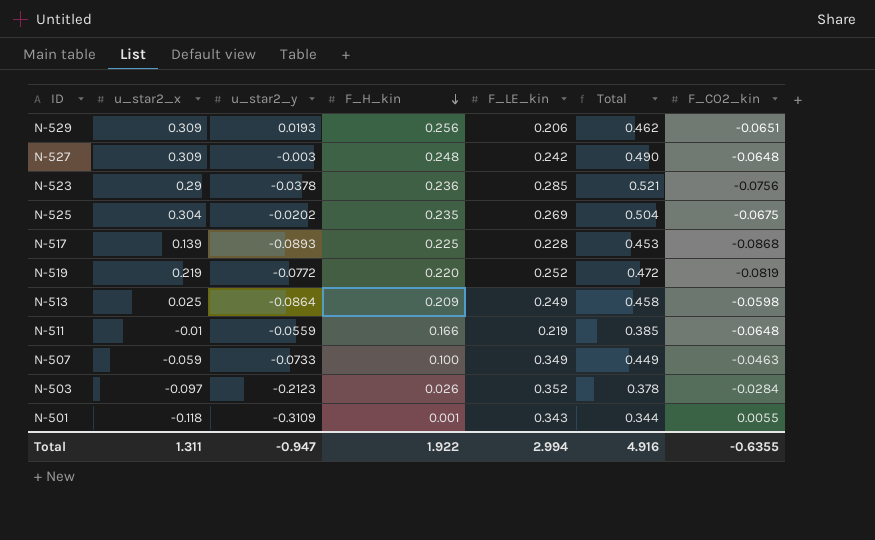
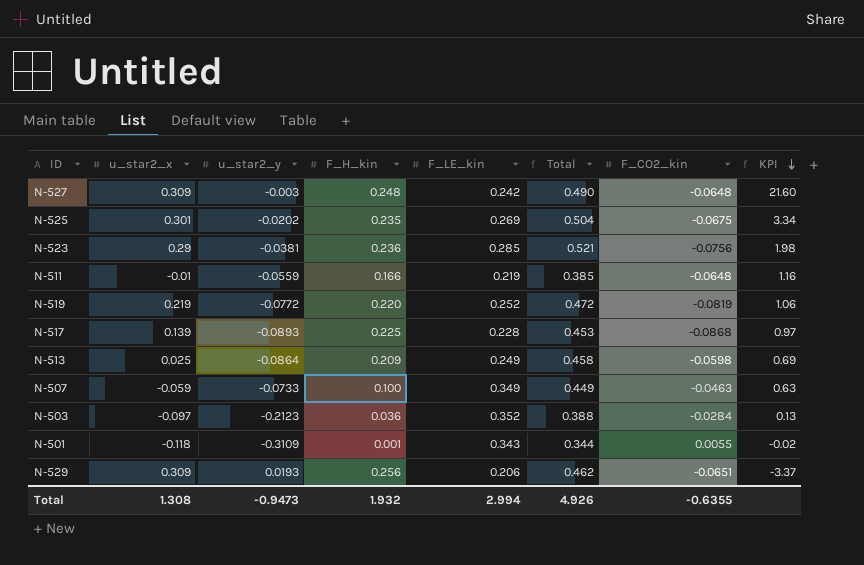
row order: F_H_kin descending -> KPI descending
column KPI | formula: none -> [F_CO2_kin] / [u_star2_y]
N-525 | u_star2_x: 0.304 -> 0.301
N-523 | u_star2_y: -0.0378 -> -0.0381
N-503 | F_H_kin: 0.026 -> 0.036
N-503 | Total: 0.378 -> 0.388
Total | u_star2_x: 1.311 -> 1.308
Total | u_star2_y: -0.947 -> -0.9473
Total | F_H_kin: 1.922 -> 1.932
Total | Total: 4.916 -> 4.926

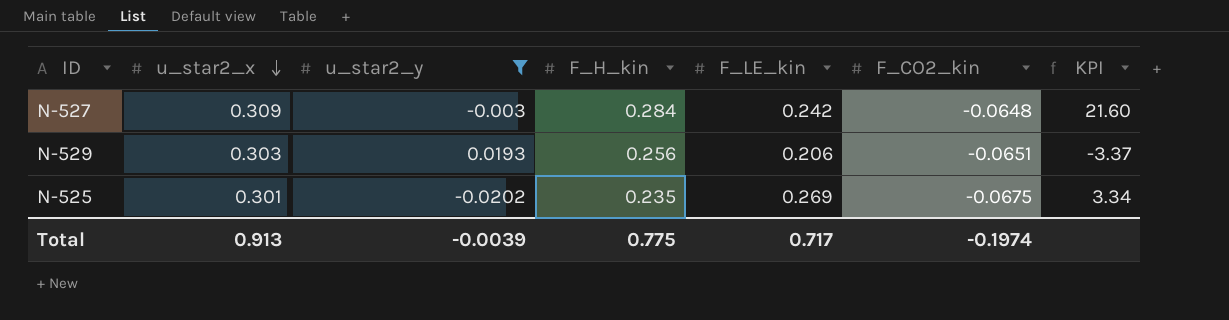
filter: none -> u_star2_y >= -0.0202
row order: KPI descending -> u_star2_x descending
column Total | formula: [F_H_kin] + [F_LE_kin] -> none
N-527 | F_H_kin: 0.248 -> 0.284
N-529 | u_star2_x: 0.309 -> 0.303
Total | u_star2_x: 1.308 -> 0.913
Total | u_star2_y: -0.9473 -> -0.0039
Total | F_H_kin: 1.932 -> 0.775
Total | F_LE_kin: 2.994 -> 0.717
Total | F_CO2_kin: -0.6355 -> -0.1974

